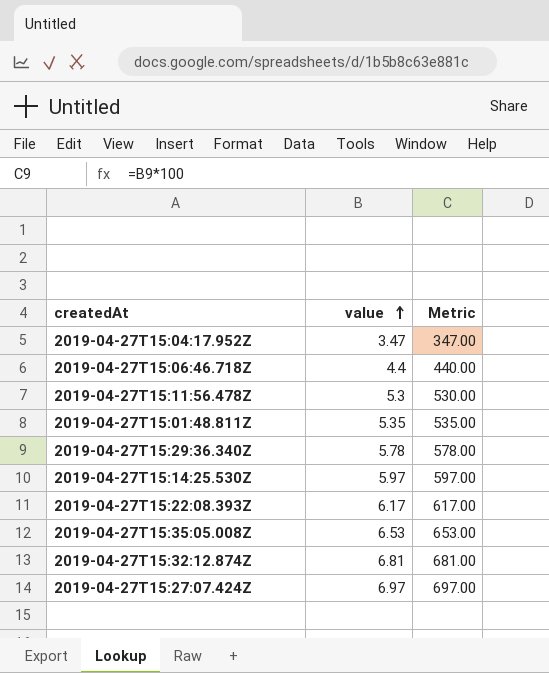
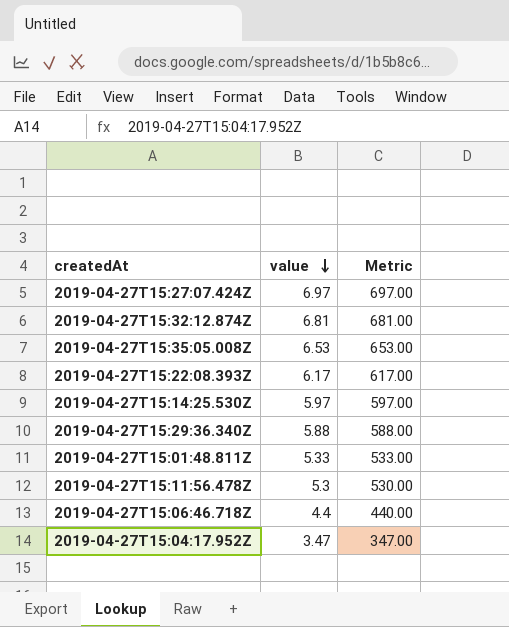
row order: value ascending -> value descending
2019-04-27T15:29:36.340Z | value: 5.78 -> 5.88
2019-04-27T15:29:36.340Z | Metric: 578.00 -> 588.00
2019-04-27T15:01:48.811Z | value: 5.35 -> 5.33
2019-04-27T15:01:48.811Z | Metric: 535.00 -> 533.00

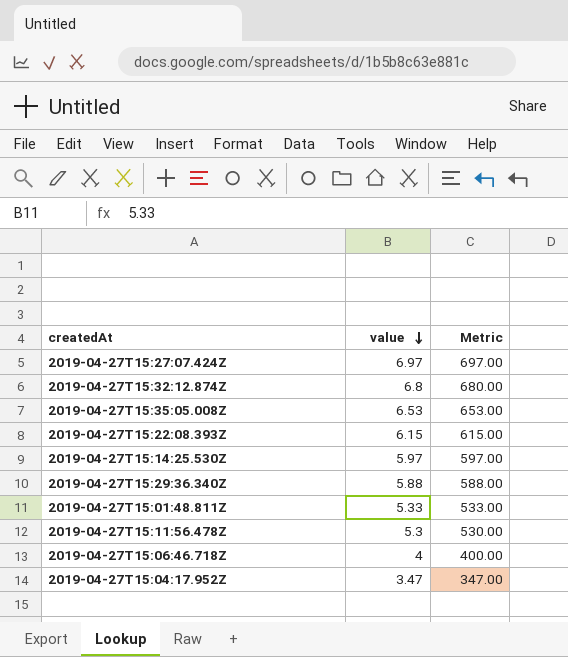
2019-04-27T15:32:12.874Z | value: 6.81 -> 6.8
2019-04-27T15:32:12.874Z | Metric: 681.00 -> 680.00
2019-04-27T15:22:08.393Z | value: 6.17 -> 6.15
2019-04-27T15:22:08.393Z | Metric: 617.00 -> 615.00
2019-04-27T15:06:46.718Z | value: 4.4 -> 4
2019-04-27T15:06:46.718Z | Metric: 440.00 -> 400.00

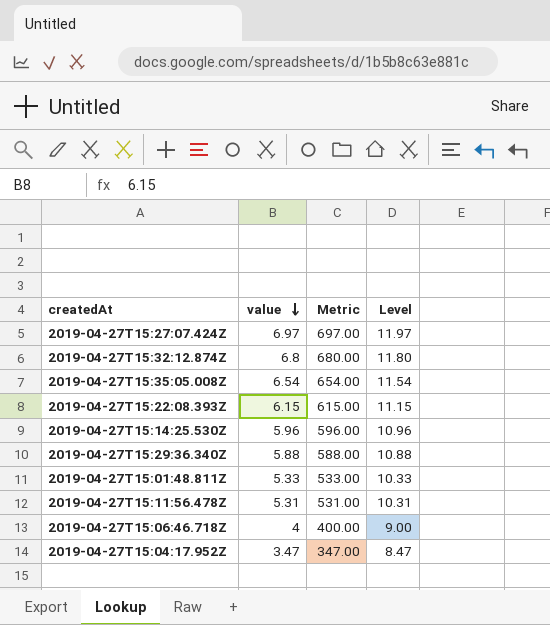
column Level | formula: none -> [value] + 5
2019-04-27T15:35:05.008Z | value: 6.53 -> 6.54
2019-04-27T15:35:05.008Z | Metric: 653.00 -> 654.00
2019-04-27T15:14:25.530Z | value: 5.97 -> 5.96
2019-04-27T15:14:25.530Z | Metric: 597.00 -> 596.00
2019-04-27T15:11:56.478Z | value: 5.3 -> 5.31
2019-04-27T15:11:56.478Z | Metric: 530.00 -> 531.00

